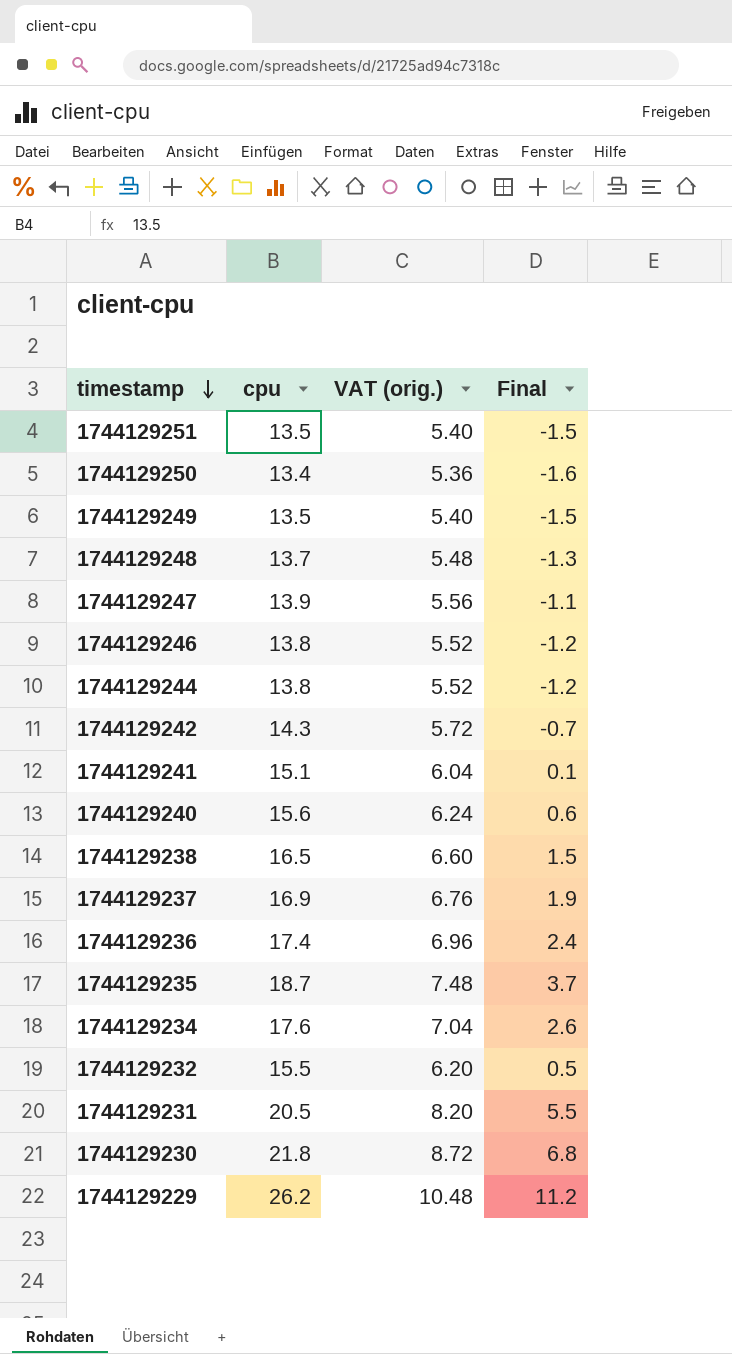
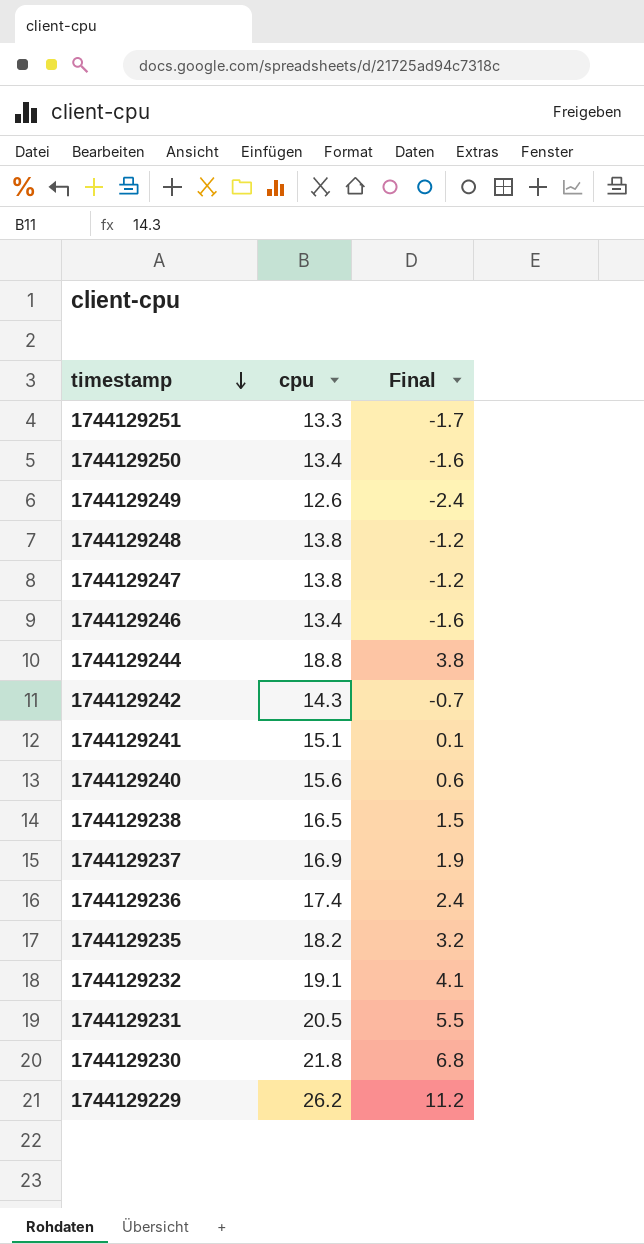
column VAT (orig.) | formula: [cpu] * 0.4 -> none
row 1744129234: 17.6 | 7.04 | 2.6 -> none
1744129251 | cpu: 13.5 -> 13.3
1744129251 | Final: -1.5 -> -1.7
1744129249 | cpu: 13.5 -> 12.6
1744129249 | Final: -1.5 -> -2.4
1744129248 | cpu: 13.7 -> 13.8
1744129248 | Final: -1.3 -> -1.2
1744129247 | cpu: 13.9 -> 13.8
1744129247 | Final: -1.1 -> -1.2
1744129246 | cpu: 13.8 -> 13.4
1744129246 | Final: -1.2 -> -1.6
1744129244 | cpu: 13.8 -> 18.8
1744129244 | Final: -1.2 -> 3.8
1744129235 | cpu: 18.7 -> 18.2
1744129235 | Final: 3.7 -> 3.2
1744129232 | cpu: 15.5 -> 19.1
1744129232 | Final: 0.5 -> 4.1

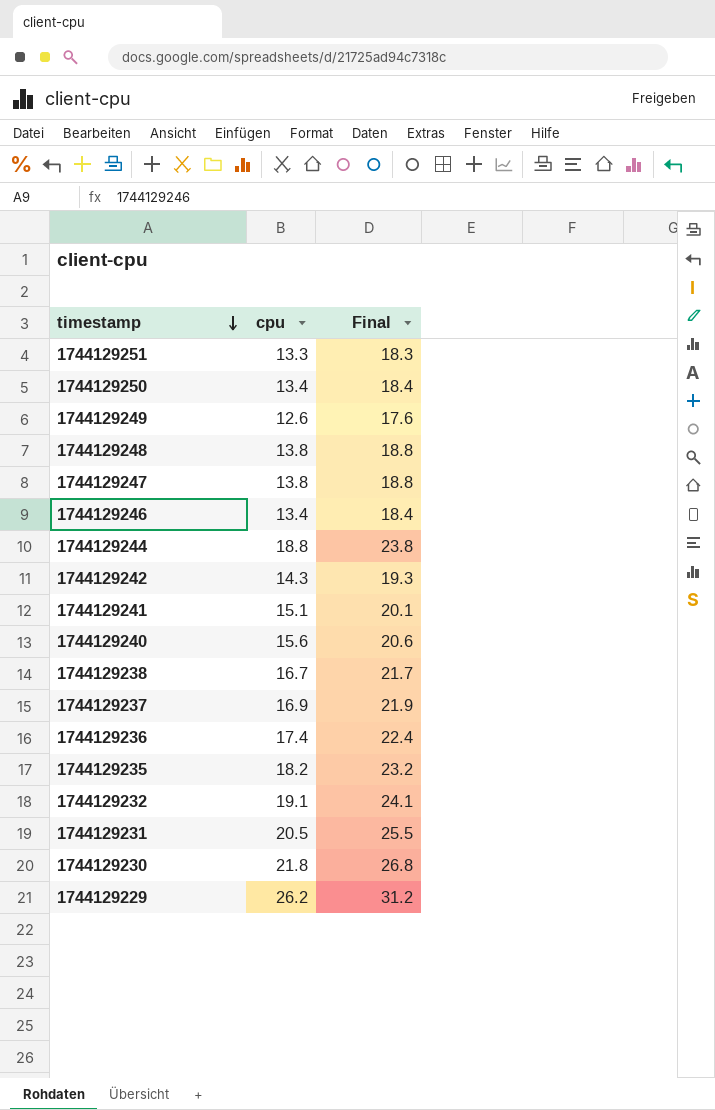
column Final | formula: [cpu] - 15 -> [cpu] + 5
1744129238 | cpu: 16.5 -> 16.7

